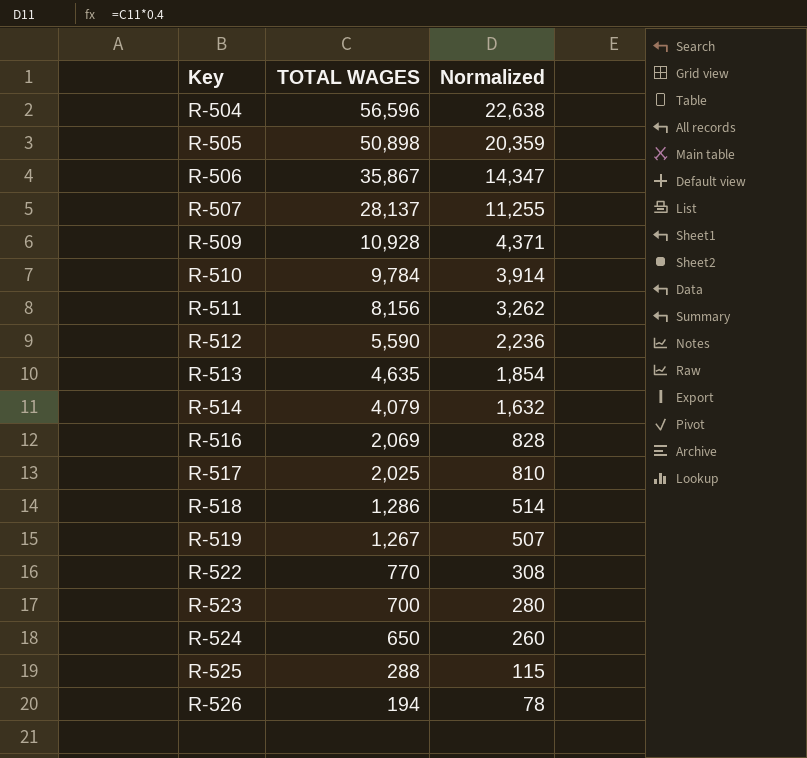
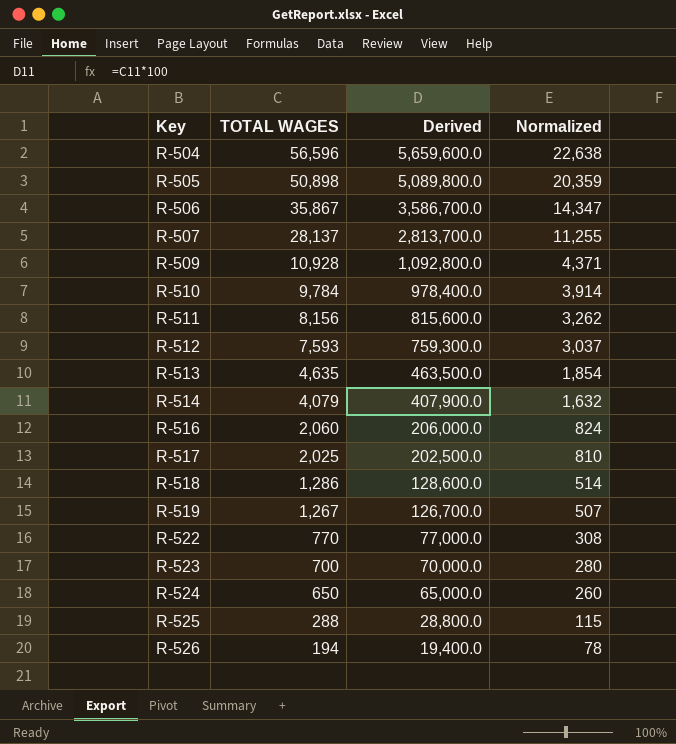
column Derived | formula: none -> [TOTAL WAGES] * 100
R-512 | TOTAL WAGES: 5,590 -> 7,593
R-512 | Normalized: 2,236 -> 3,037
R-516 | TOTAL WAGES: 2,069 -> 2,060
R-516 | Normalized: 828 -> 824

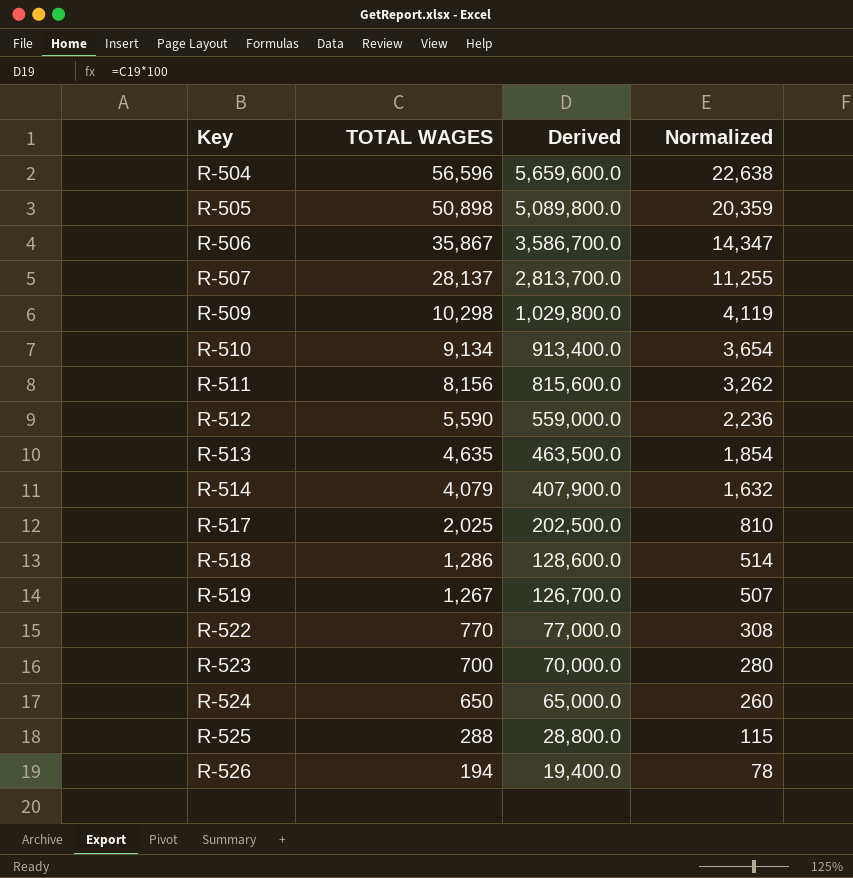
row R-516: 2,060 | 206,000.0 | 824 -> none
R-509 | TOTAL WAGES: 10,928 -> 10,298
R-509 | Derived: 1,092,800.0 -> 1,029,800.0
R-509 | Normalized: 4,371 -> 4,119
R-510 | TOTAL WAGES: 9,784 -> 9,134
R-510 | Derived: 978,400.0 -> 913,400.0
R-510 | Normalized: 3,914 -> 3,654
R-512 | TOTAL WAGES: 7,593 -> 5,590
R-512 | Derived: 759,300.0 -> 559,000.0
R-512 | Normalized: 3,037 -> 2,236

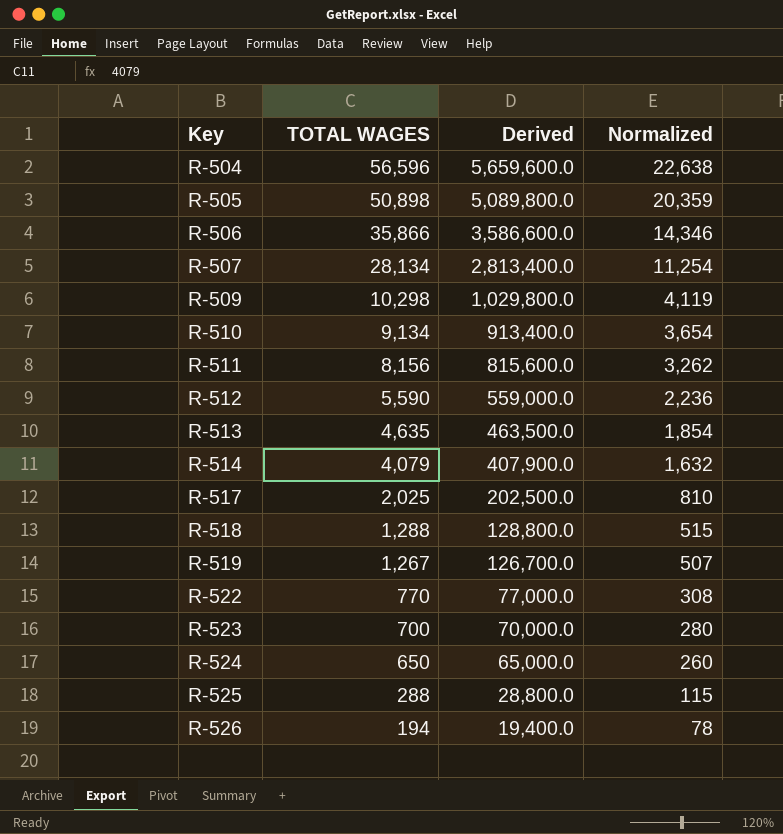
R-506 | TOTAL WAGES: 35,867 -> 35,866
R-506 | Derived: 3,586,700.0 -> 3,586,600.0
R-506 | Normalized: 14,347 -> 14,346
R-507 | TOTAL WAGES: 28,137 -> 28,134
R-507 | Derived: 2,813,700.0 -> 2,813,400.0
R-507 | Normalized: 11,255 -> 11,254
R-518 | TOTAL WAGES: 1,286 -> 1,288
R-518 | Derived: 128,600.0 -> 128,800.0
R-518 | Normalized: 514 -> 515

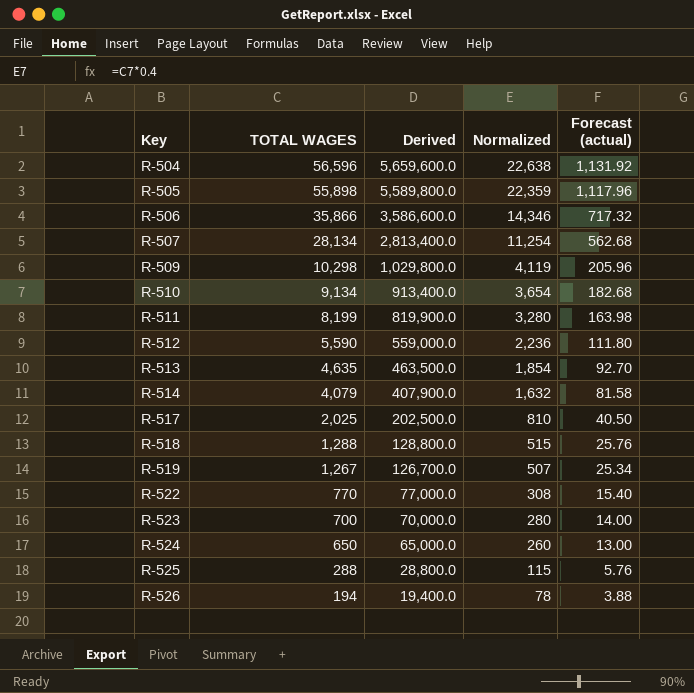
column Forecast (actual) | formula: none -> [TOTAL WAGES] * 0.02
R-505 | TOTAL WAGES: 50,898 -> 55,898
R-505 | Derived: 5,089,800.0 -> 5,589,800.0
R-505 | Normalized: 20,359 -> 22,359
R-511 | TOTAL WAGES: 8,156 -> 8,199
R-511 | Derived: 815,600.0 -> 819,900.0
R-511 | Normalized: 3,262 -> 3,280

